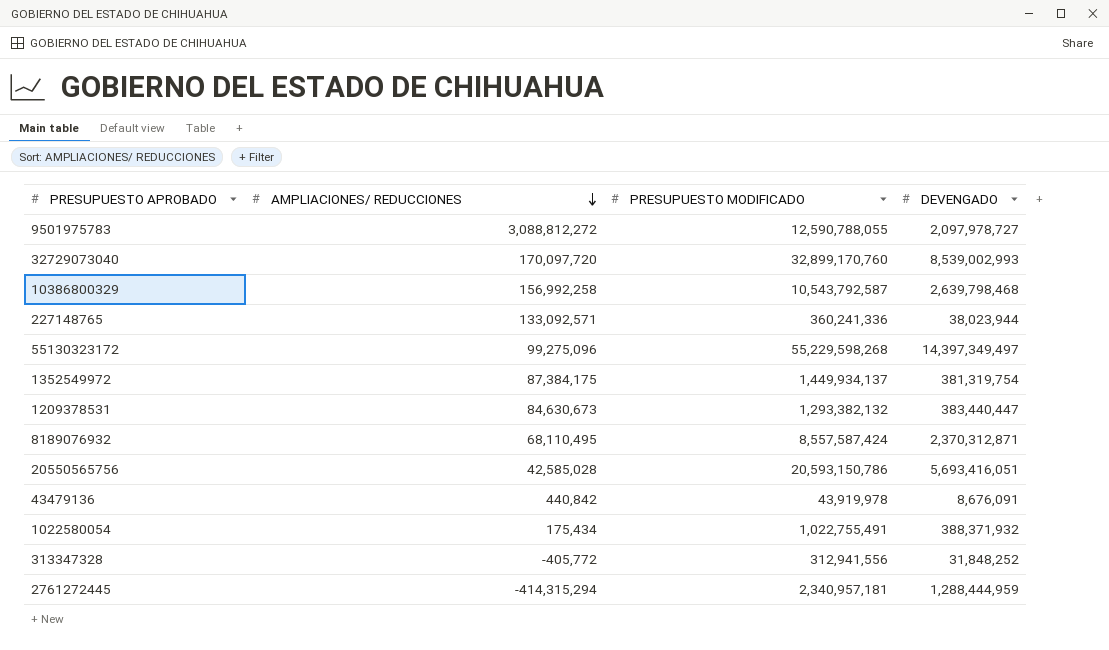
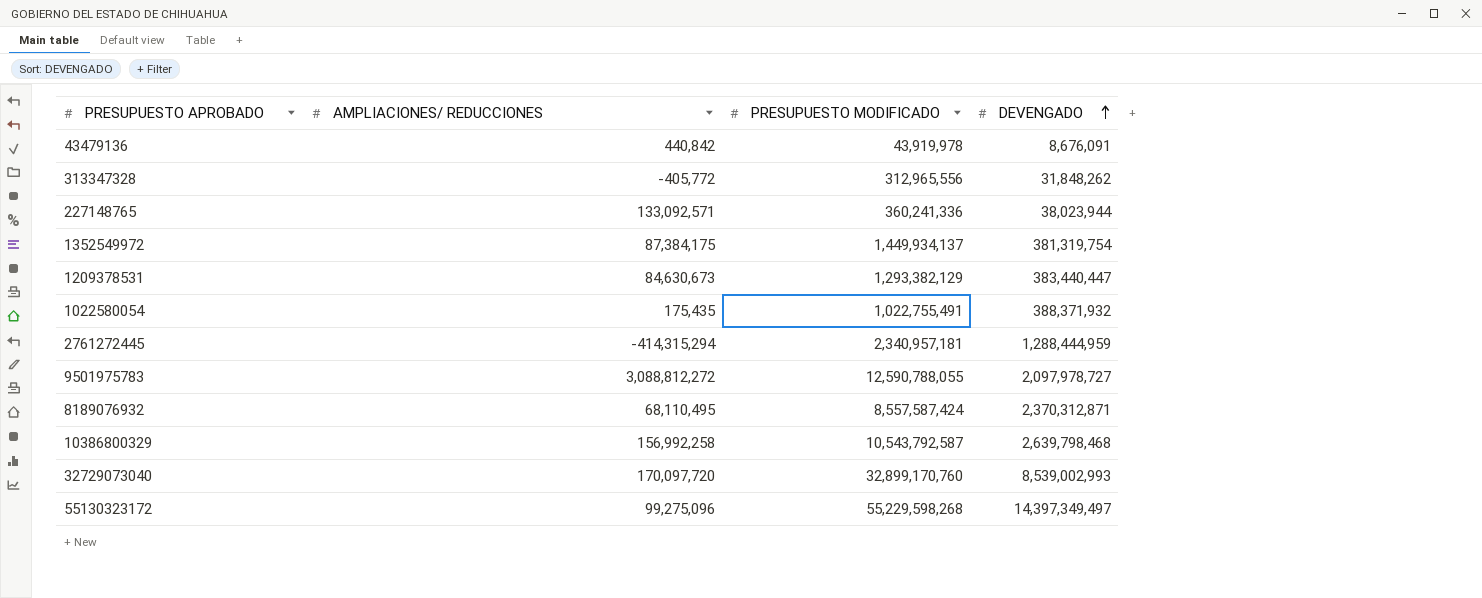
row order: AMPLIACIONES/ REDUCCIONES descending -> DEVENGADO ascending
row 20550565756: 42,585,028 | 20,593,150,786 | 5,693,416,051 -> none
313347328 | PRESUPUESTO MODIFICADO: 312,941,556 -> 312,965,556
313347328 | DEVENGADO: 31,848,252 -> 31,848,262
1209378531 | PRESUPUESTO MODIFICADO: 1,293,382,132 -> 1,293,382,129
1022580054 | AMPLIACIONES/ REDUCCIONES: 175,434 -> 175,435

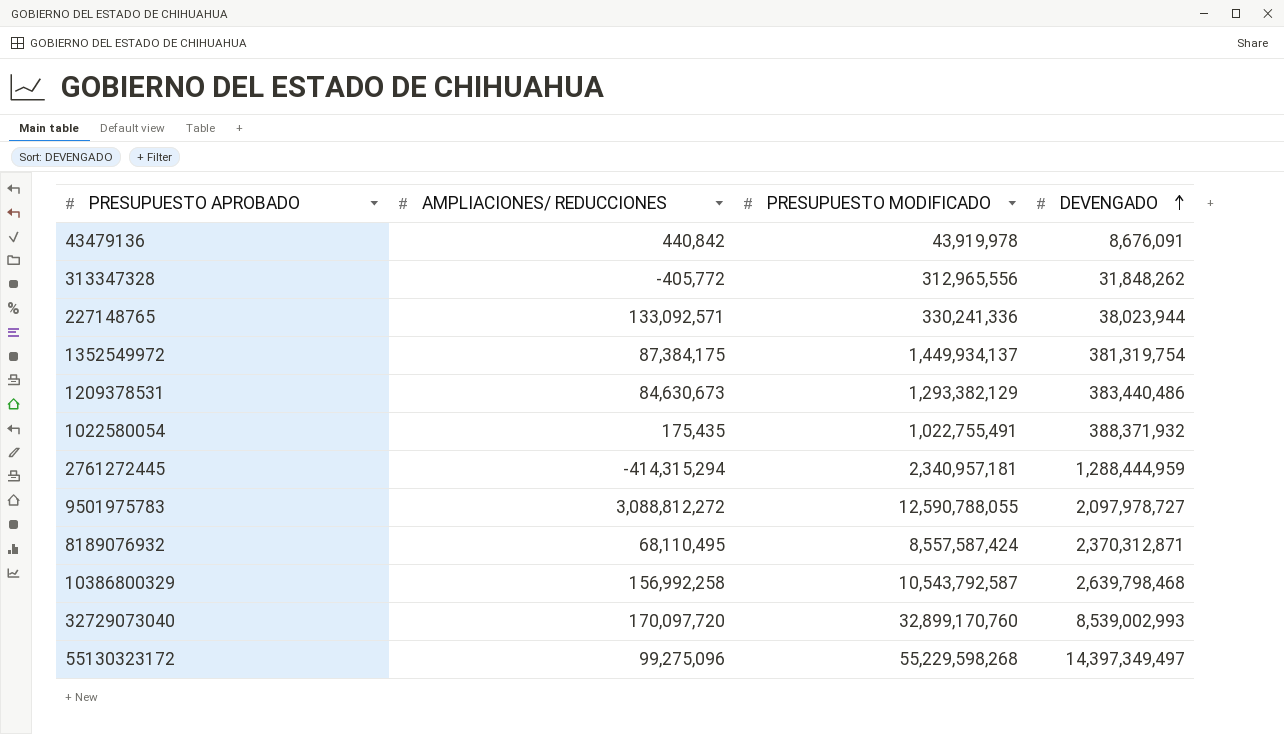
227148765 | PRESUPUESTO MODIFICADO: 360,241,336 -> 330,241,336
1209378531 | DEVENGADO: 383,440,447 -> 383,440,486

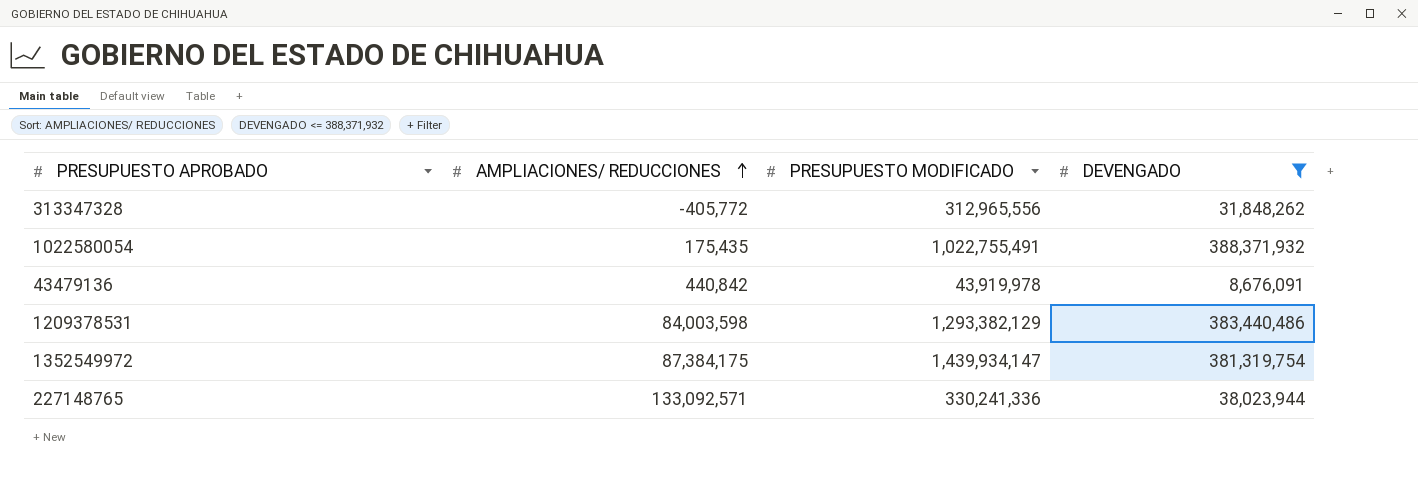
filter: none -> DEVENGADO <= 388,371,932
row order: DEVENGADO ascending -> AMPLIACIONES/ REDUCCIONES ascending
1209378531 | AMPLIACIONES/ REDUCCIONES: 84,630,673 -> 84,003,598
1352549972 | PRESUPUESTO MODIFICADO: 1,449,934,137 -> 1,439,934,147

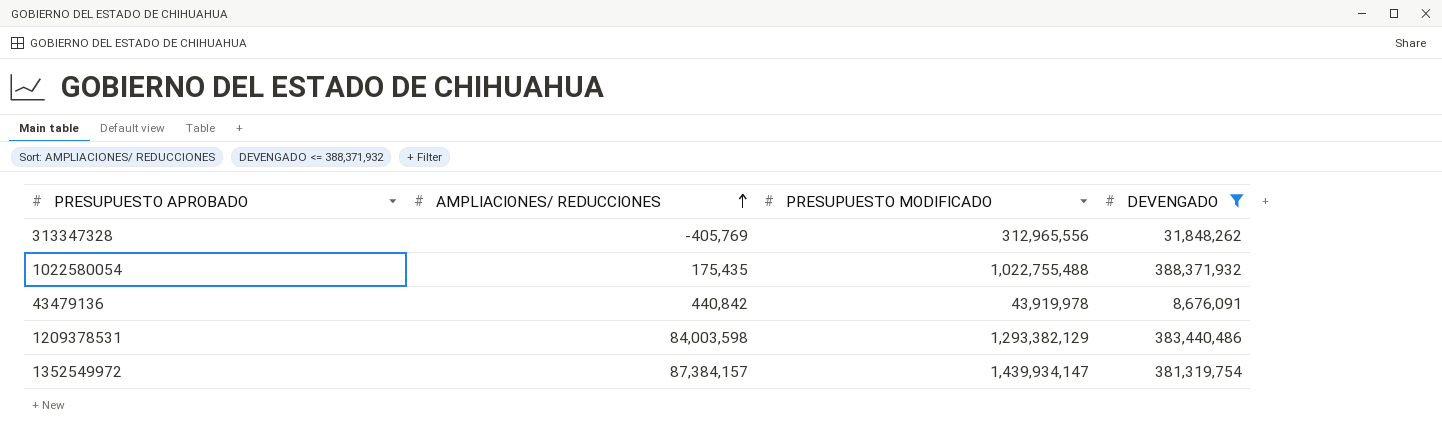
row 227148765: 133,092,571 | 330,241,336 | 38,023,944 -> none
313347328 | AMPLIACIONES/ REDUCCIONES: -405,772 -> -405,769
1022580054 | PRESUPUESTO MODIFICADO: 1,022,755,491 -> 1,022,755,488
1352549972 | AMPLIACIONES/ REDUCCIONES: 87,384,175 -> 87,384,157

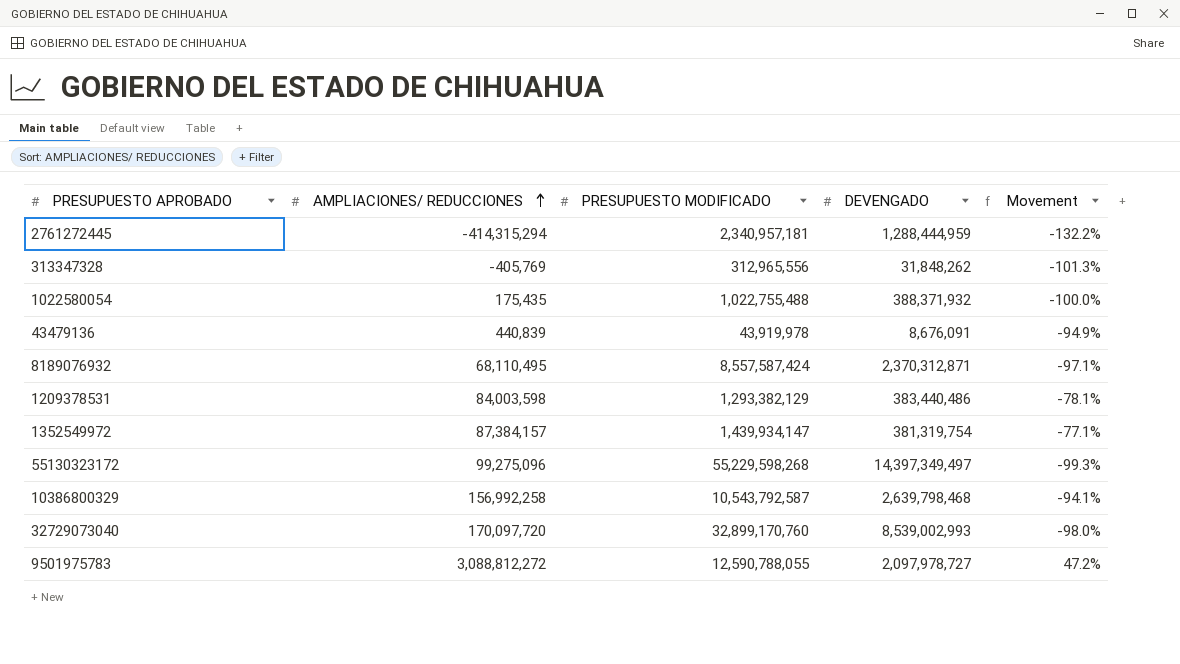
filter: DEVENGADO <= 388,371,932 -> none
column Movement | formula: none -> ([AMPLIACIONES/ REDUCCIONES] - [DEVENGADO]) / [DEVENGADO]
43479136 | AMPLIACIONES/ REDUCCIONES: 440,842 -> 440,839

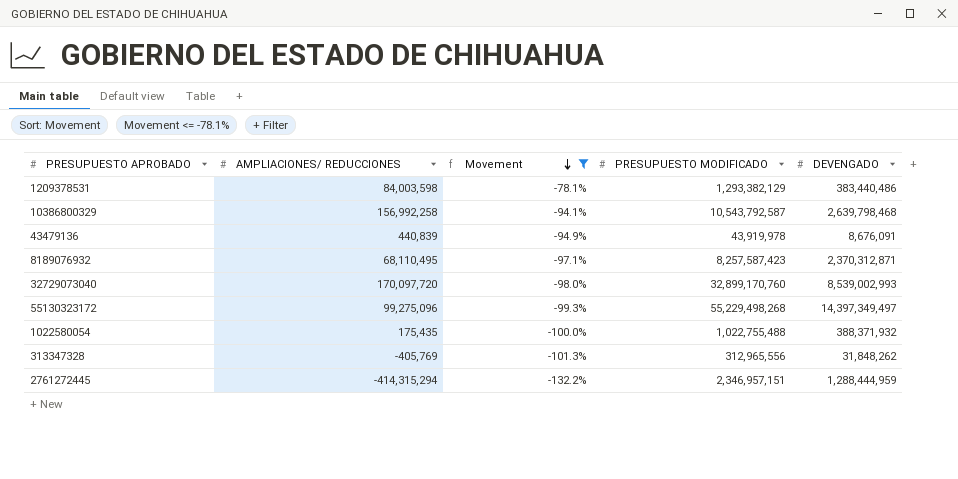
filter: none -> Movement <= -78.1%
row order: AMPLIACIONES/ REDUCCIONES ascending -> Movement descending
column Movement | position: 5 -> 3
8189076932 | PRESUPUESTO MODIFICADO: 8,557,587,424 -> 8,257,587,423
55130323172 | PRESUPUESTO MODIFICADO: 55,229,598,268 -> 55,229,498,268
2761272445 | PRESUPUESTO MODIFICADO: 2,340,957,181 -> 2,346,957,151

